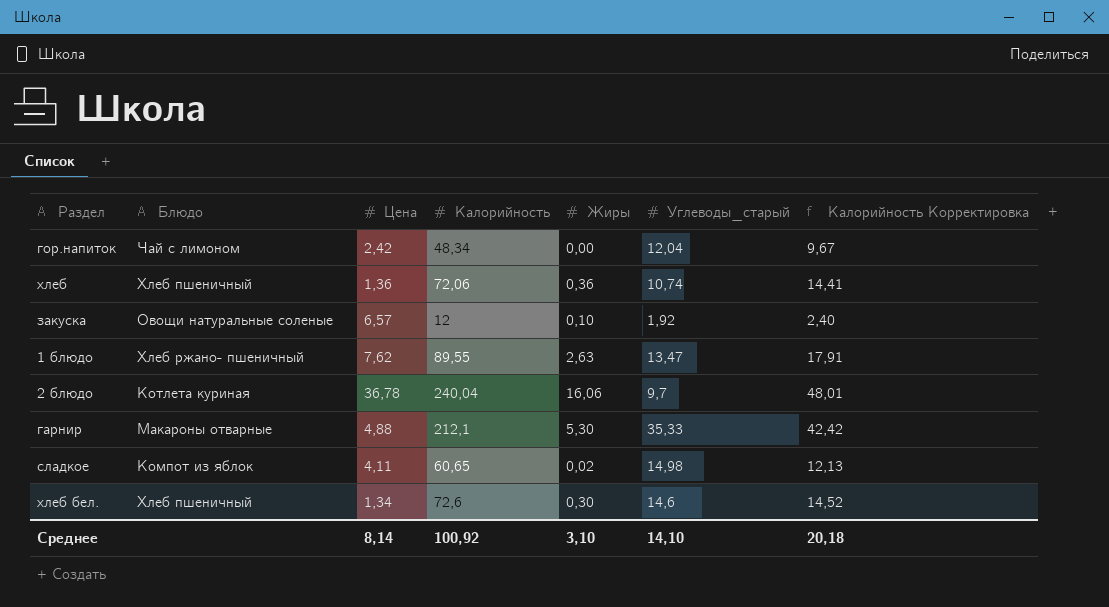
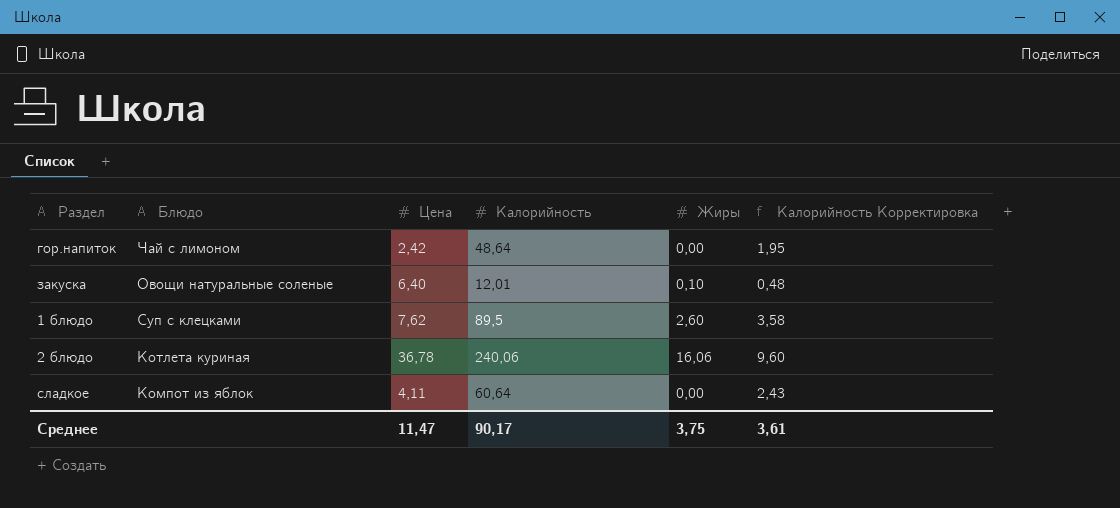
column Углеводы_старый | position: 6 -> none
column Калорийность Корректировка | formula: [Калорийность] * 0,2 -> [Калорийность] * 0,04
row хлеб: Хлеб пшеничный | 1,36 | 72,06 | 0,36 | 10,74 | 14,41 -> none
row гарнир: Макароны отварные | 4,88 | 212,1 | 5,30 | 35,33 | 42,42 -> none
row хлеб бел.: Хлеб пшеничный | 1,34 | 72,6 | 0,30 | 14,6 | 14,52 -> none
гор.напиток | Калорийность: 48,34 -> 48,64
закуска | Цена: 6,57 -> 6,40
закуска | Калорийность: 12 -> 12,01
1 блюдо | Блюдо: Хлеб ржано- пшеничный -> Суп с клецками
1 блюдо | Калорийность: 89,55 -> 89,5
1 блюдо | Жиры: 2,63 -> 2,60
2 блюдо | Калорийность: 240,04 -> 240,06
сладкое | Калорийность: 60,65 -> 60,64
сладкое | Жиры: 0,02 -> 0,00
Среднее | Цена: 8,14 -> 11,47
Среднее | Калорийность: 100,92 -> 90,17
Среднее | Жиры: 3,10 -> 3,75
Среднее | Калорийность Корректировка: 20,18 -> 3,61

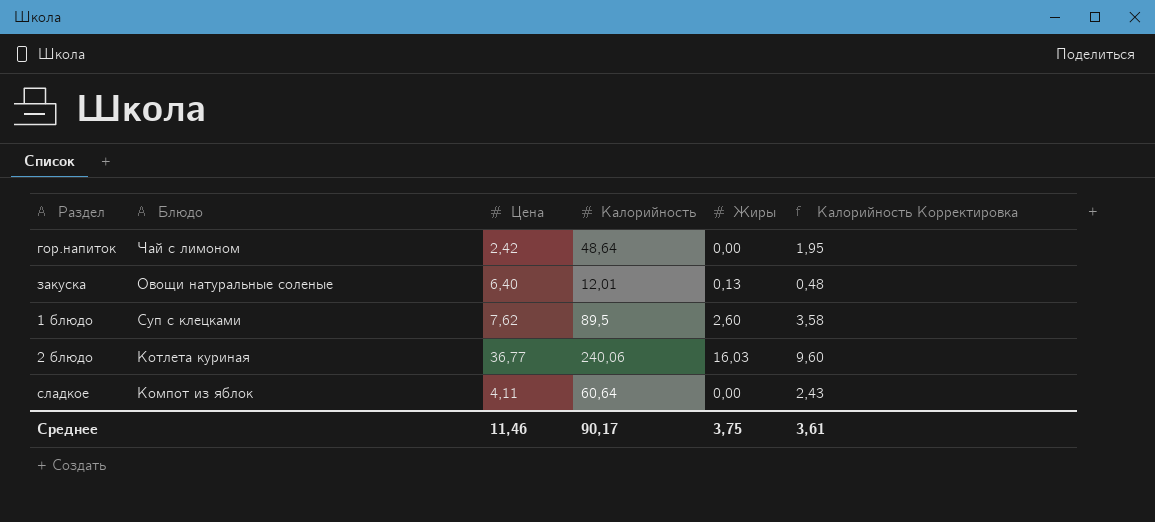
закуска | Жиры: 0,10 -> 0,13
2 блюдо | Цена: 36,78 -> 36,77
2 блюдо | Жиры: 16,06 -> 16,03
Среднее | Цена: 11,47 -> 11,46

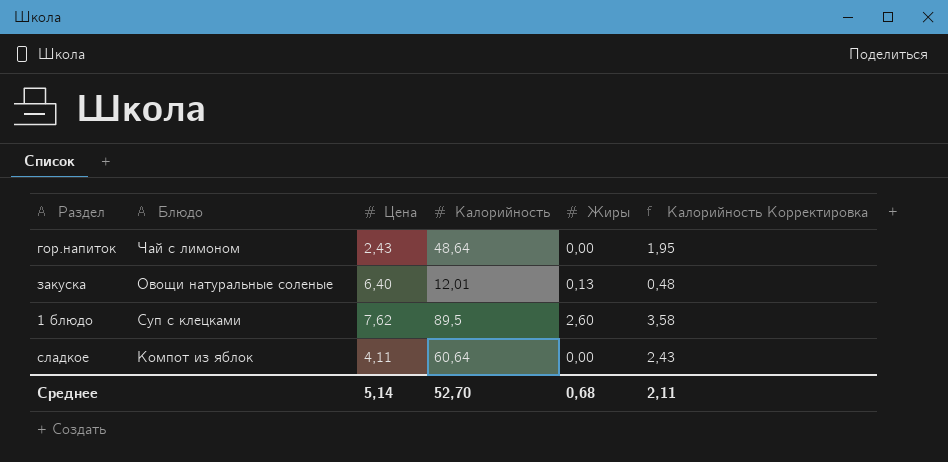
row 2 блюдо: Котлета куриная | 36,77 | 240,06 | 16,03 | 9,60 -> none
гор.напиток | Цена: 2,42 -> 2,43
Среднее | Цена: 11,46 -> 5,14
Среднее | Калорийность: 90,17 -> 52,70
Среднее | Жиры: 3,75 -> 0,68
Среднее | Калорийность Корректировка: 3,61 -> 2,11

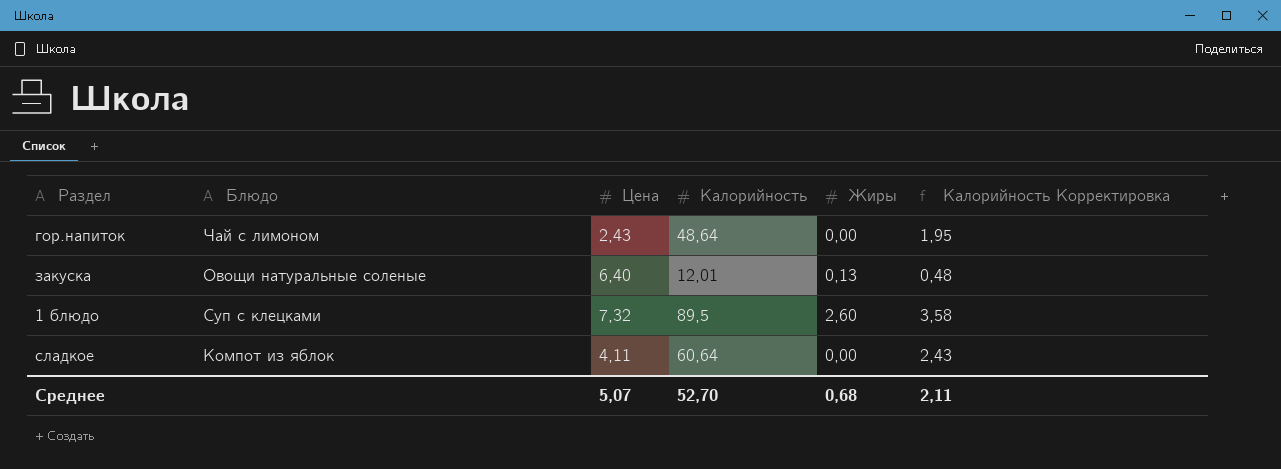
1 блюдо | Цена: 7,62 -> 7,32
Среднее | Цена: 5,14 -> 5,07

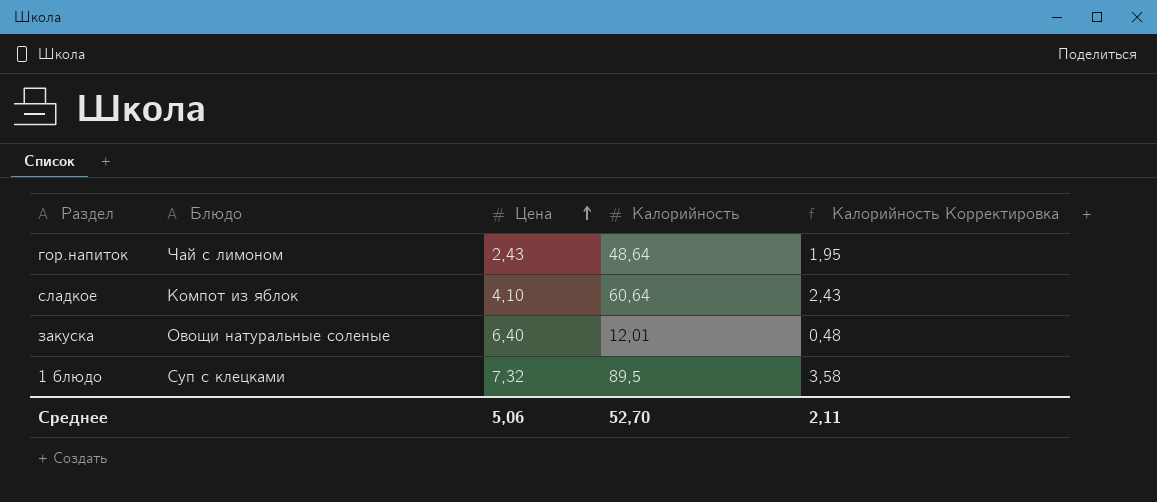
row order: none -> Цена ascending
column Жиры | position: 5 -> none
сладкое | Цена: 4,11 -> 4,10
Среднее | Цена: 5,07 -> 5,06

